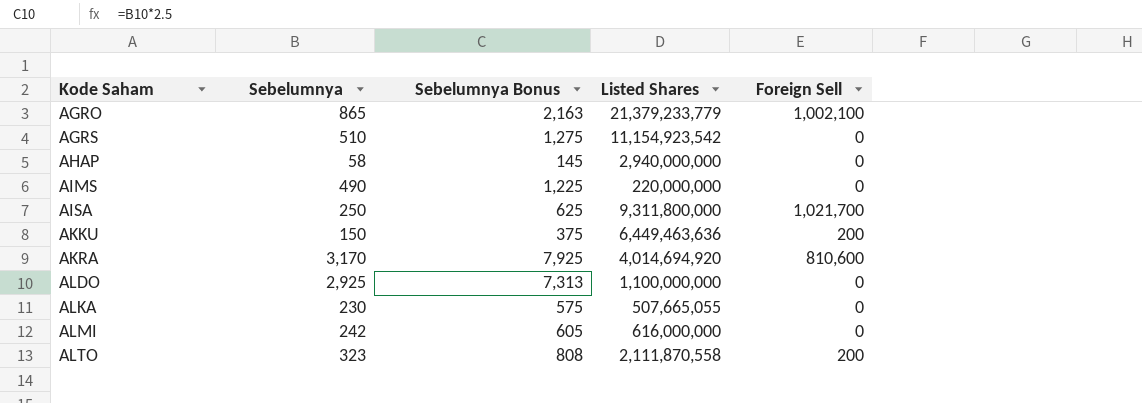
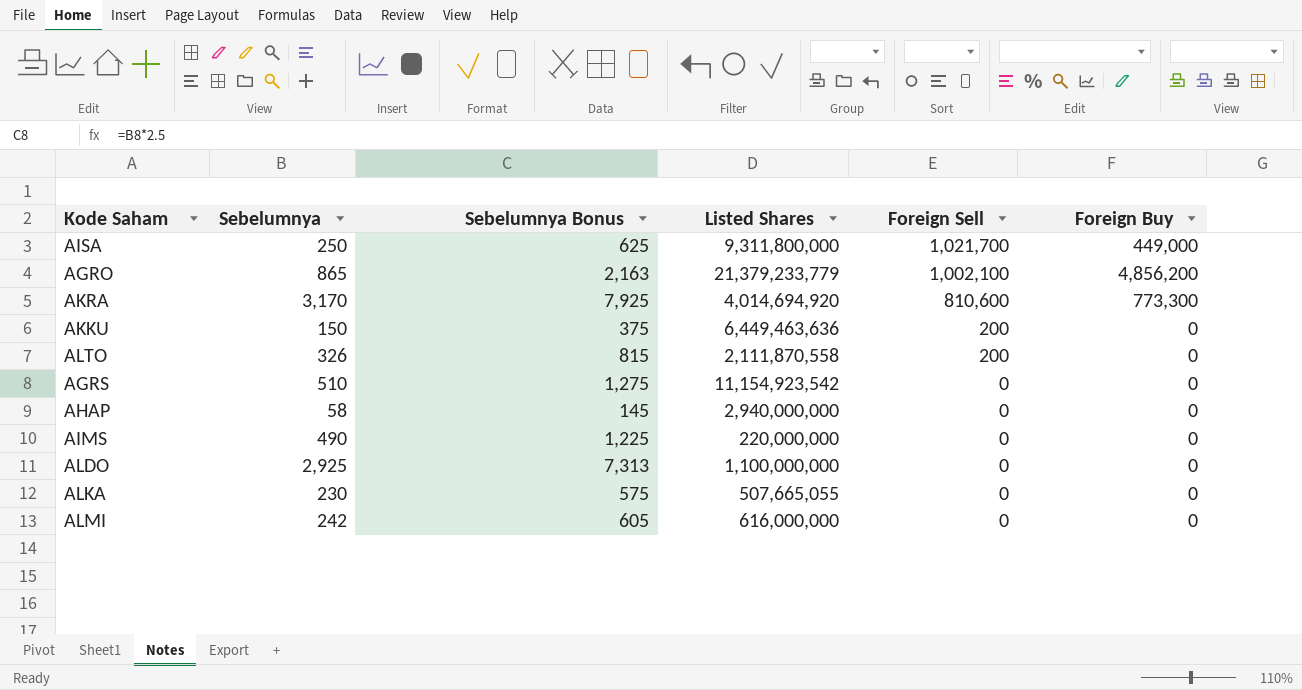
row order: Kode Saham ascending -> Foreign Sell descending
column Foreign Buy | position: none -> 6
ALTO | Sebelumnya: 323 -> 326
ALTO | Sebelumnya Bonus: 808 -> 815

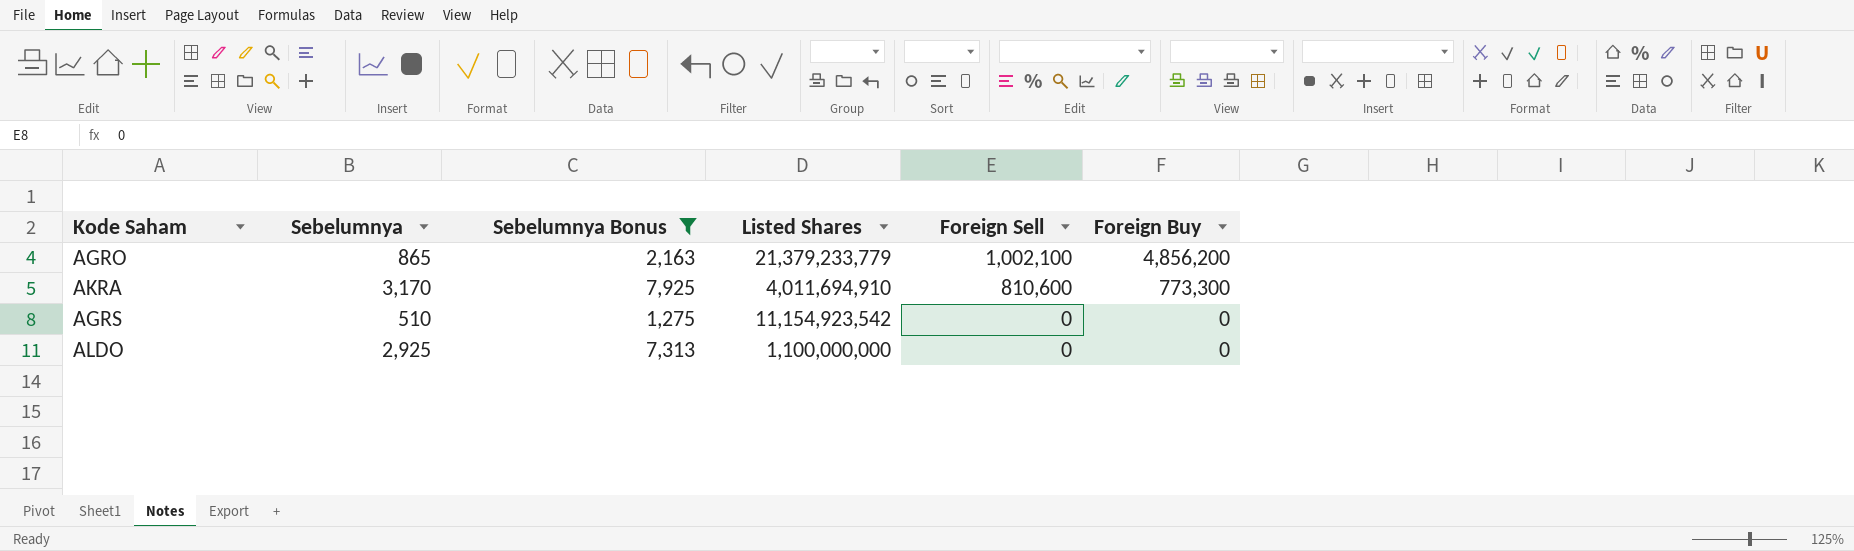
filter: none -> Sebelumnya Bonus >= 1,275
AKRA | Listed Shares: 4,014,694,920 -> 4,011,694,910

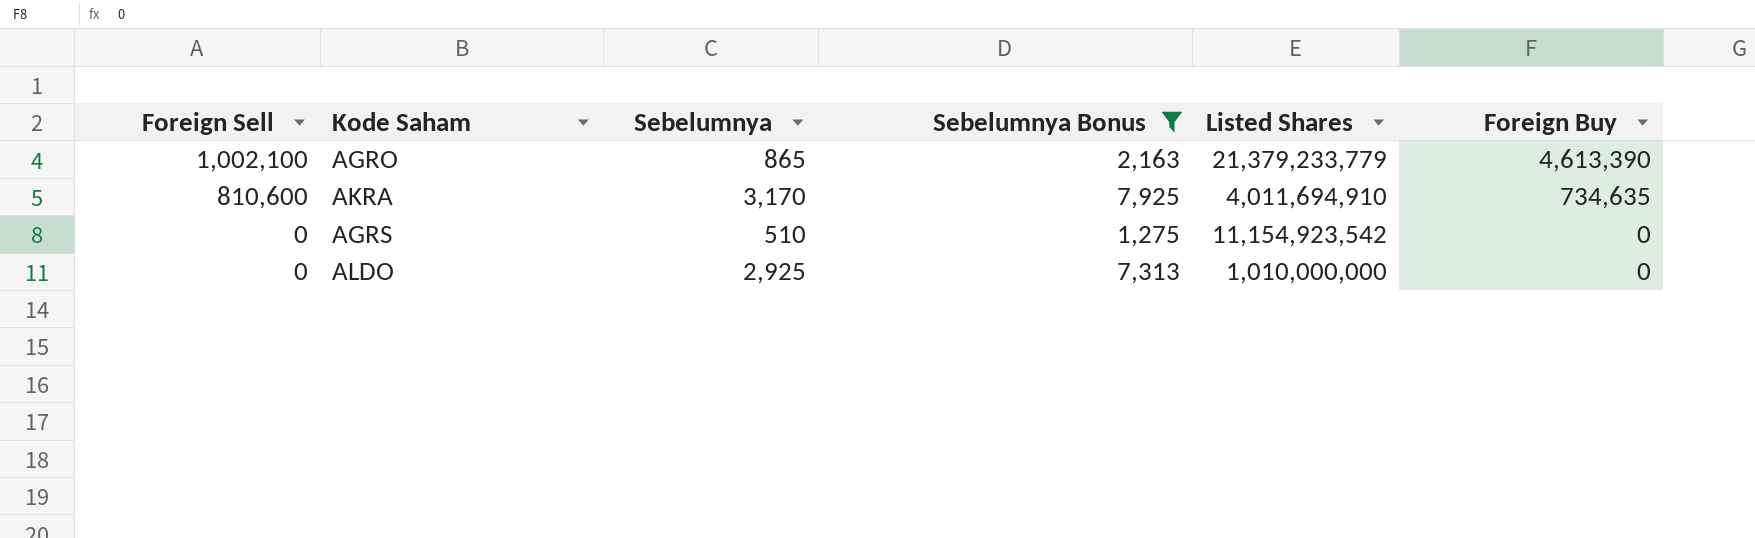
column Foreign Sell | position: 5 -> 1
AGRO | Foreign Buy: 4,856,200 -> 4,613,390
AKRA | Foreign Buy: 773,300 -> 734,635
ALDO | Listed Shares: 1,100,000,000 -> 1,010,000,000

